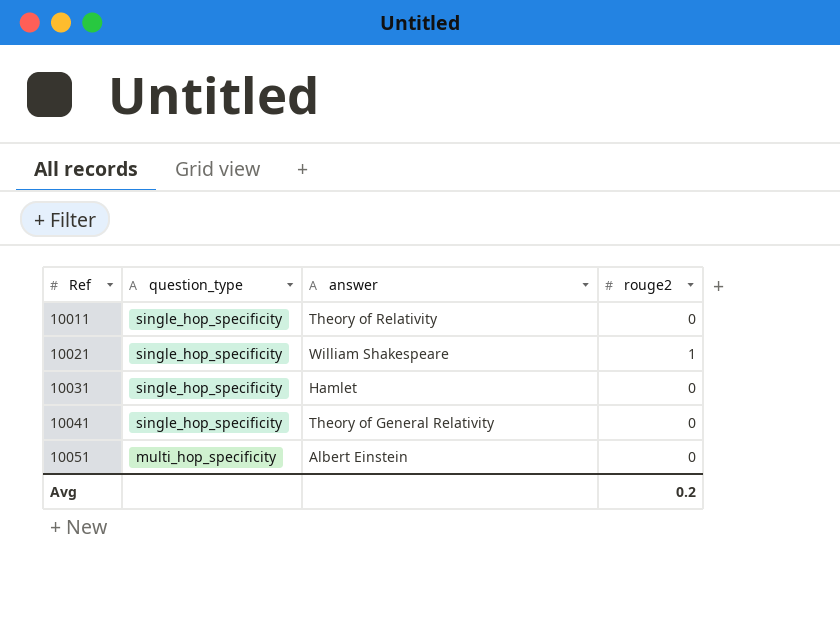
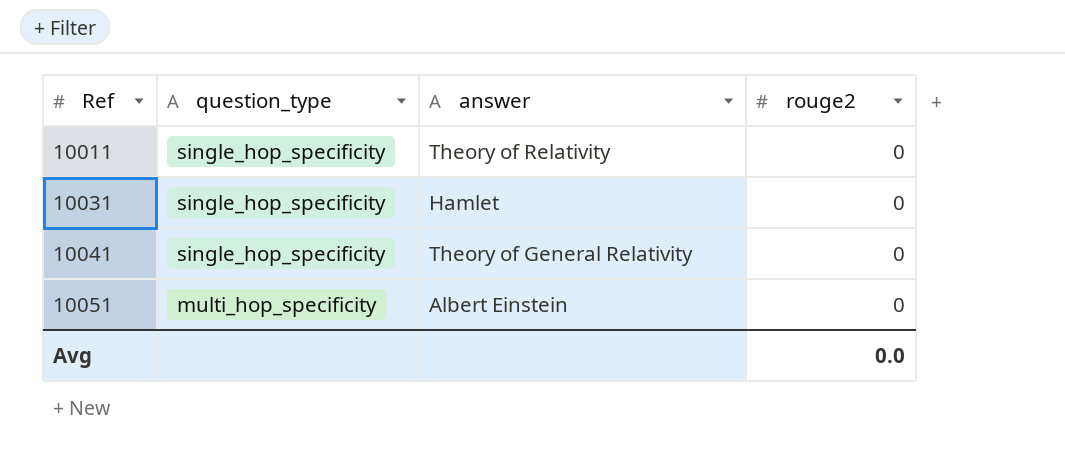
row 10021: single_hop_specificity | William Shakespeare | 1 -> none
Avg | rouge2: 0.2 -> 0.0

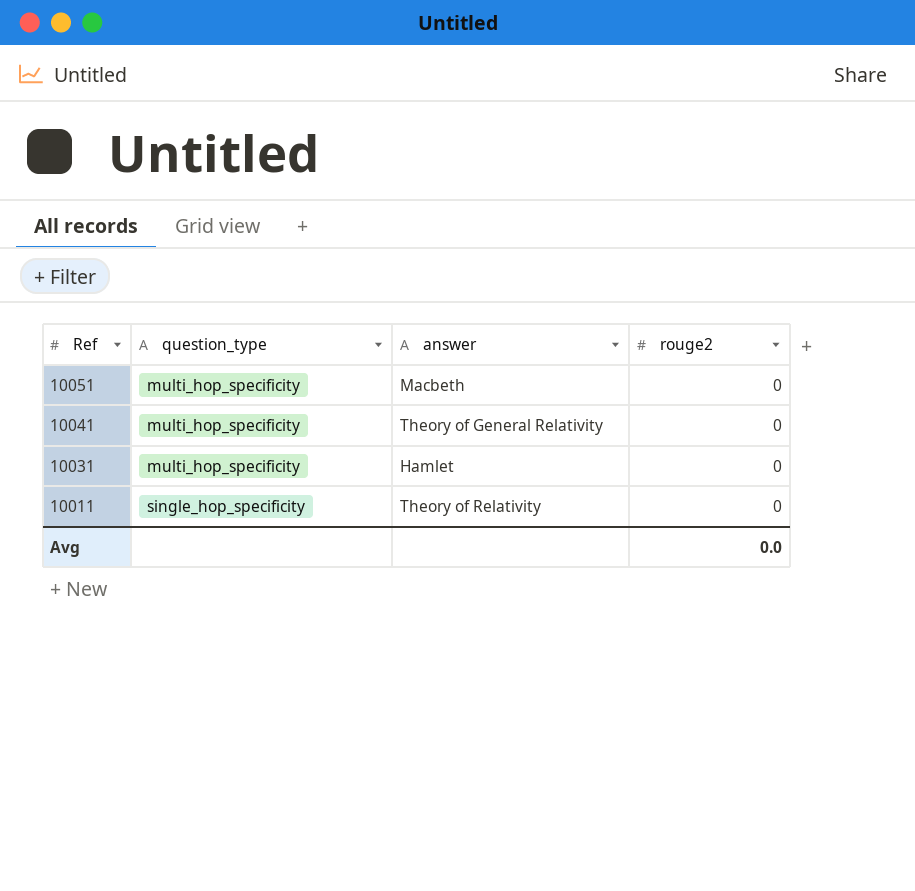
row order: Ref ascending -> Ref descending
10051 | answer: Albert Einstein -> Macbeth
10041 | question_type: single_hop_specificity -> multi_hop_specificity
10031 | question_type: single_hop_specificity -> multi_hop_specificity

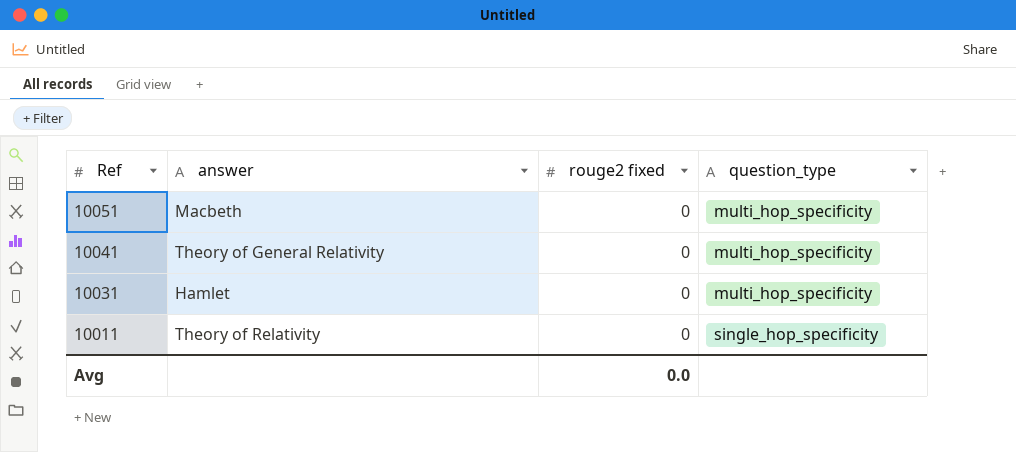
column name: rouge2 -> rouge2 fixed
column question_type | position: 2 -> 4

